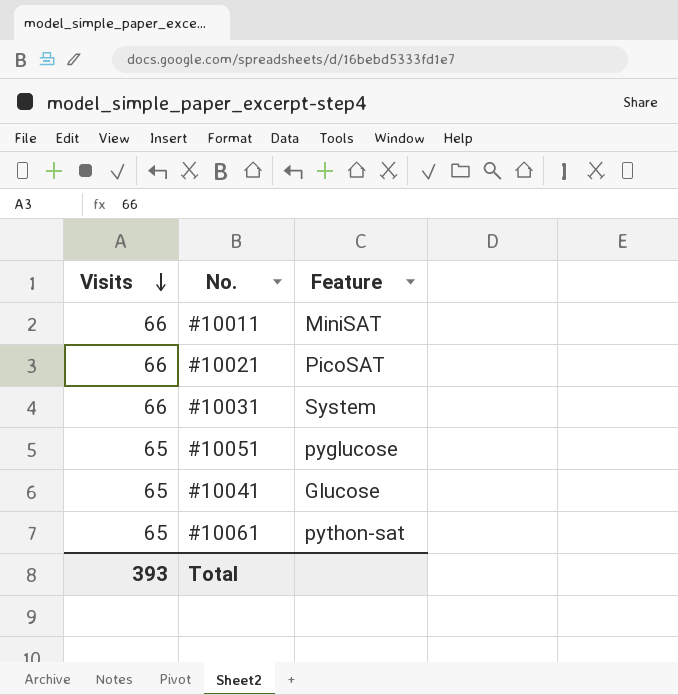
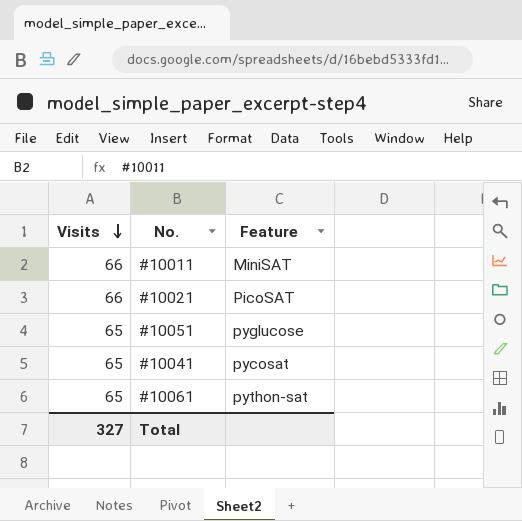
row #10031: 66 | System -> none
#10041 | Feature: Glucose -> pycosat
Total | Visits: 393 -> 327

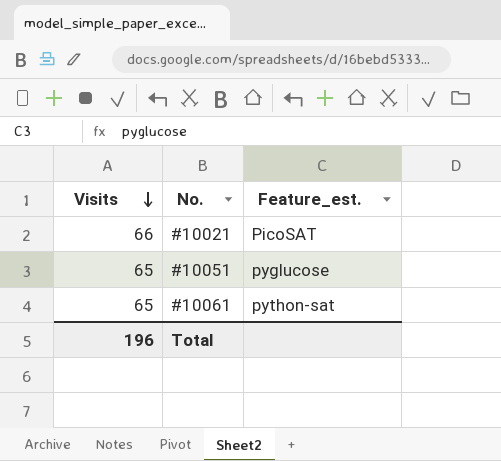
column name: Feature -> Feature_est.
row #10011: 66 | MiniSAT -> none
row #10041: 65 | pycosat -> none
Total | Visits: 327 -> 196

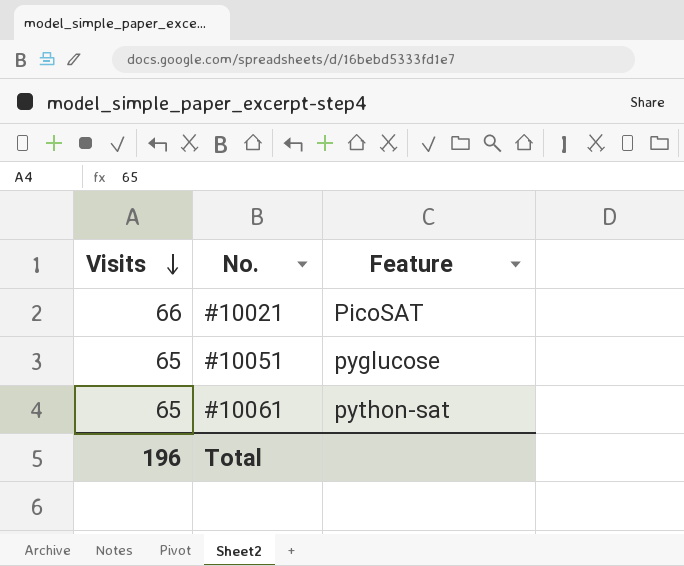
column name: Feature_est. -> Feature

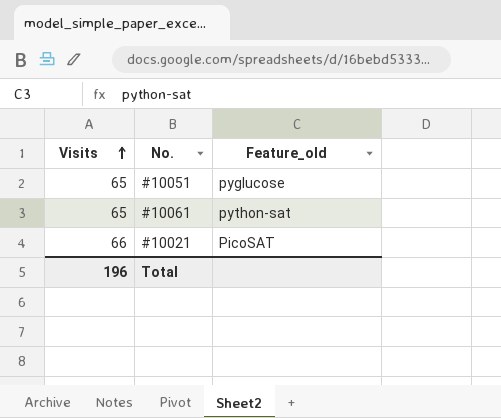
row order: Visits descending -> Visits ascending
column name: Feature -> Feature_old

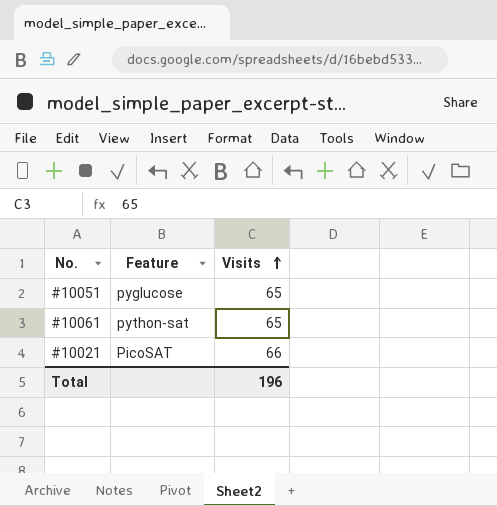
column name: Feature_old -> Feature
column Visits | position: 1 -> 3

